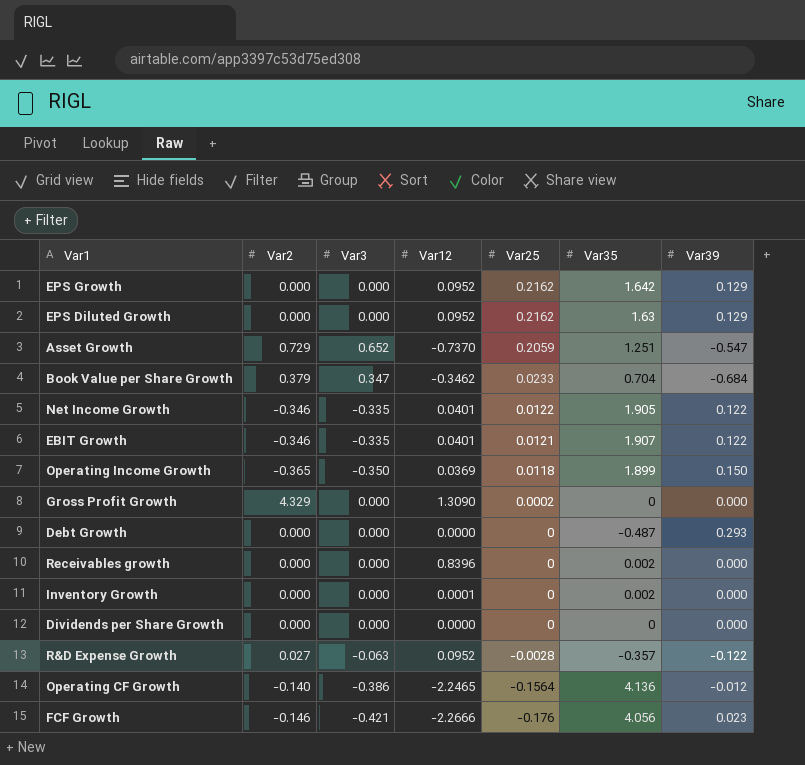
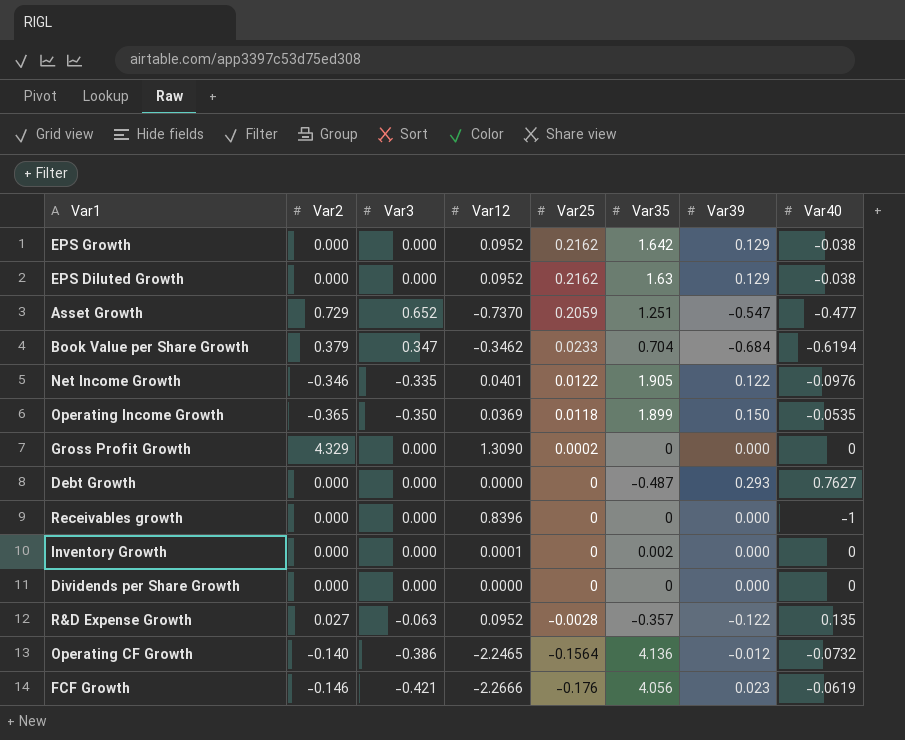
column Var40 | position: none -> 8
row EBIT Growth: -0.346 | -0.335 | 0.0401 | 0.0121 | 1.907 | 0.122 -> none
Receivables growth | Var35: 0.002 -> 0

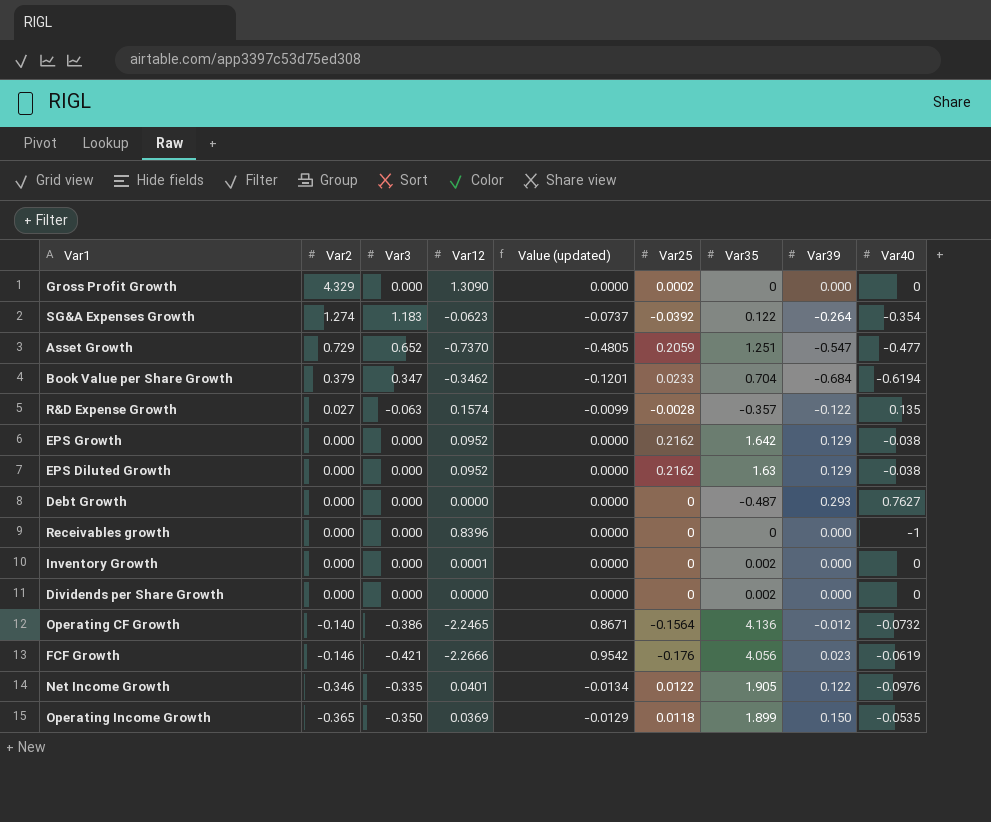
row order: Var25 descending -> Var2 descending
column Value (updated) | formula: none -> [Var3] * [Var12]
row SG&A Expenses Growth: none -> 1.274 | 1.183 | -0.0623 | -0.0737 | -0.0392 | 0.122 | -0.264 | -0.354
R&D Expense Growth | Var12: 0.0952 -> 0.1574
Dividends per Share Growth | Var35: 0 -> 0.002

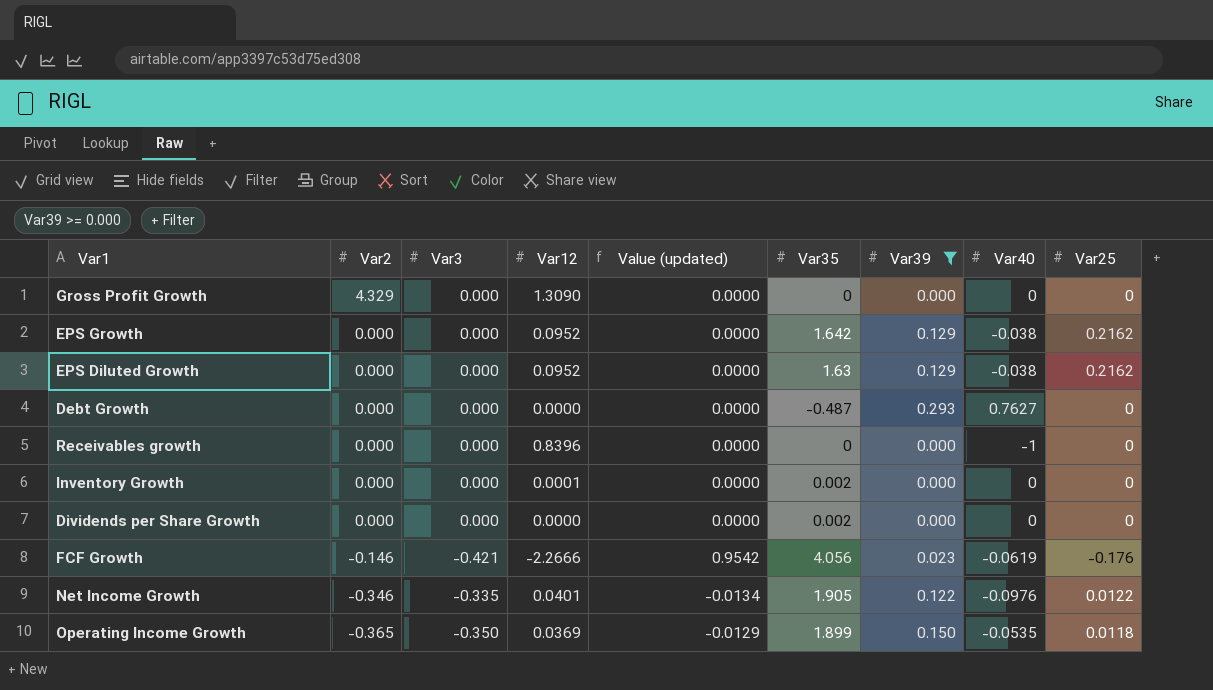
filter: none -> Var39 >= 0.000
column Var25 | position: 6 -> 9
Gross Profit Growth | Var25: 0.0002 -> 0

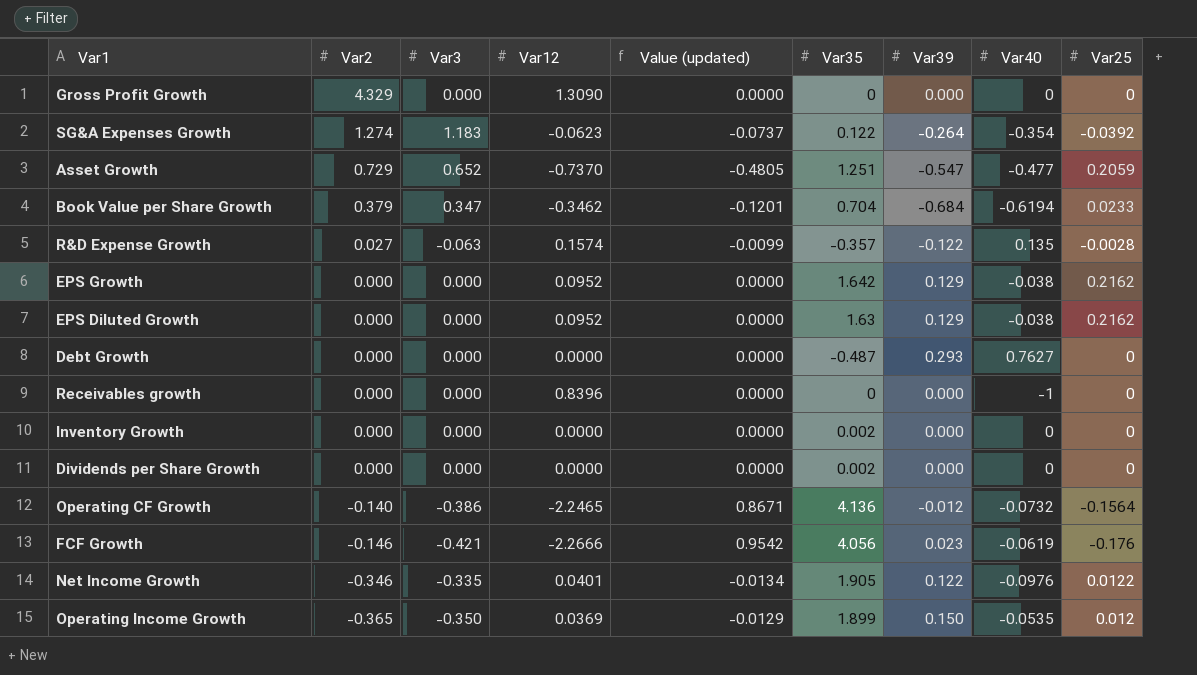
filter: Var39 >= 0.000 -> none
Inventory Growth | Var12: 0.0001 -> 0.0000
Operating Income Growth | Var25: 0.0118 -> 0.012

